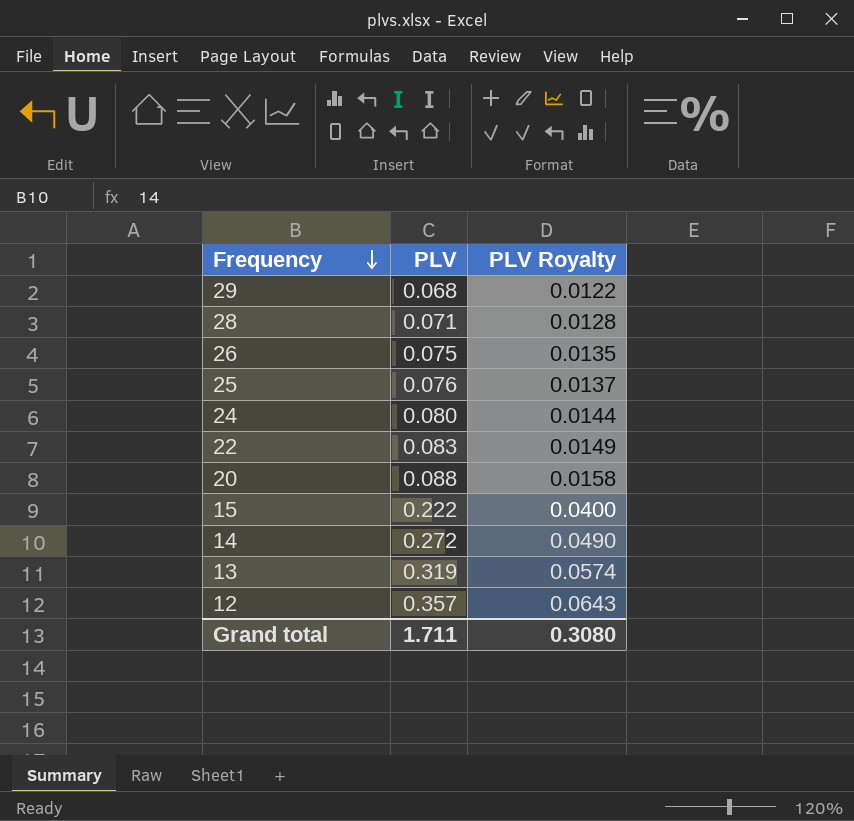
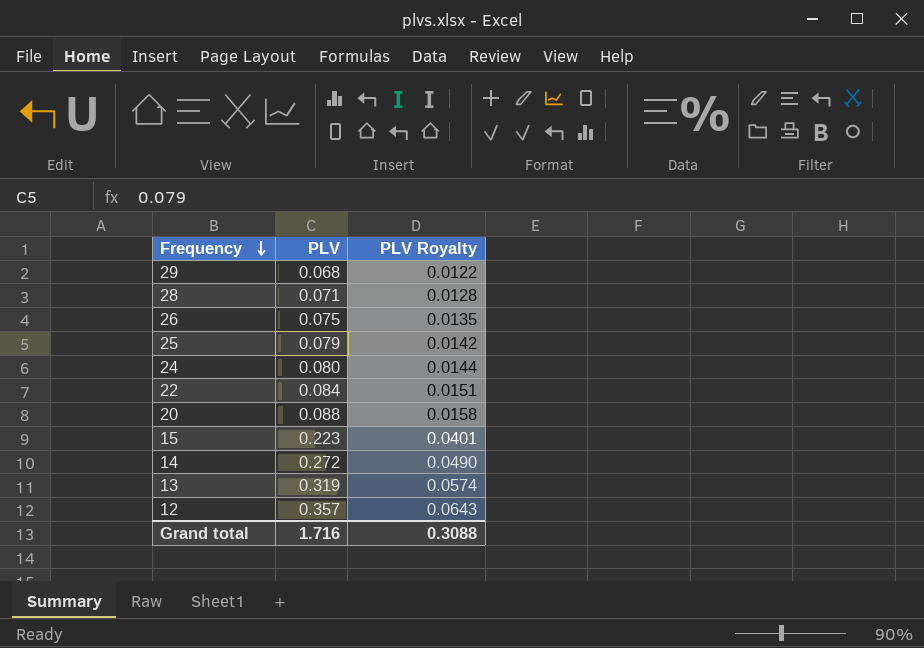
25 | PLV: 0.076 -> 0.079
25 | PLV Royalty: 0.0137 -> 0.0142
22 | PLV: 0.083 -> 0.084
22 | PLV Royalty: 0.0149 -> 0.0151
15 | PLV: 0.222 -> 0.223
15 | PLV Royalty: 0.0400 -> 0.0401
Grand total | PLV: 1.711 -> 1.716
Grand total | PLV Royalty: 0.3080 -> 0.3088

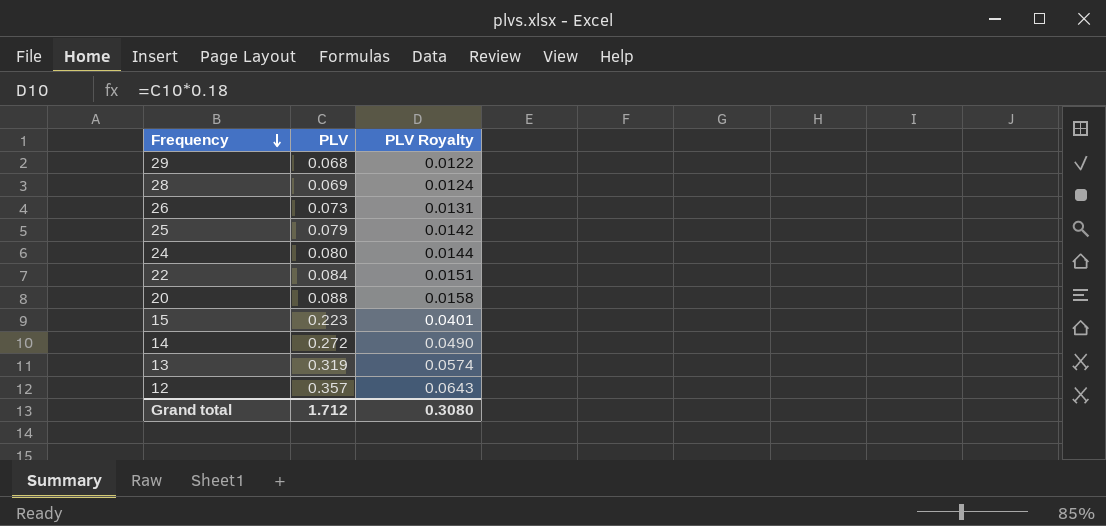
28 | PLV: 0.071 -> 0.069
28 | PLV Royalty: 0.0128 -> 0.0124
26 | PLV: 0.075 -> 0.073
26 | PLV Royalty: 0.0135 -> 0.0131
Grand total | PLV: 1.716 -> 1.712
Grand total | PLV Royalty: 0.3088 -> 0.3080

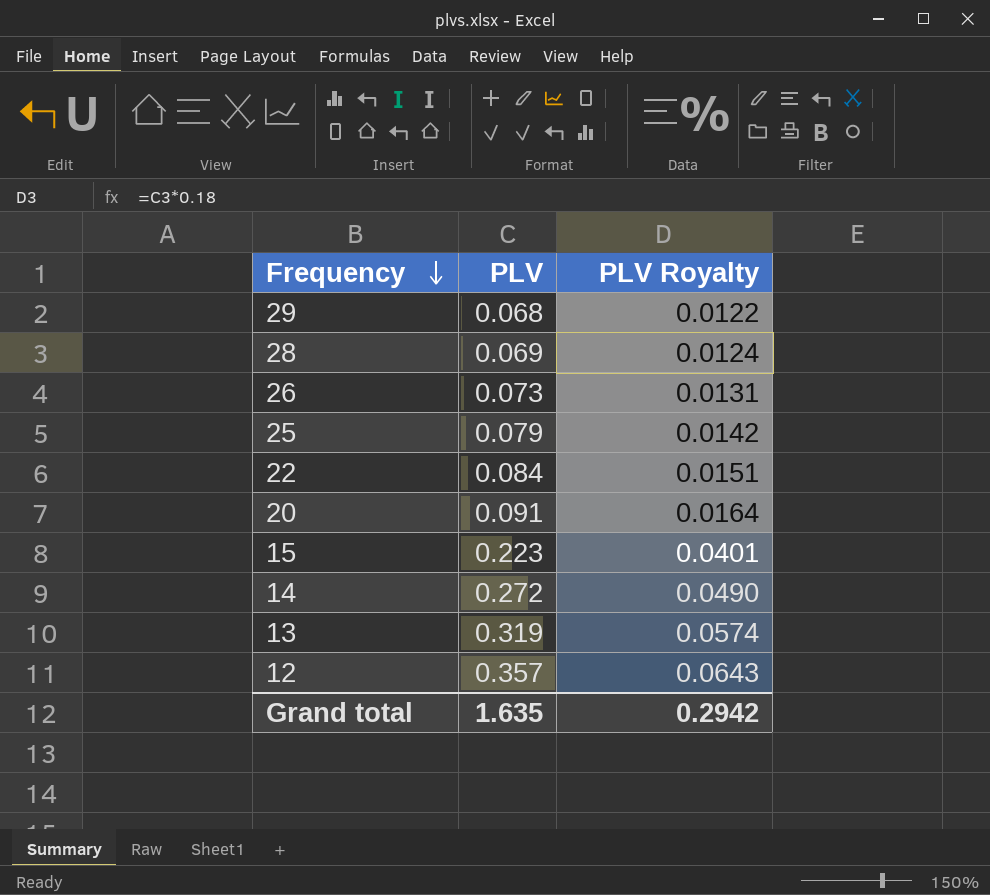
row 24: 0.080 | 0.0144 -> none
20 | PLV: 0.088 -> 0.091
20 | PLV Royalty: 0.0158 -> 0.0164
Grand total | PLV: 1.712 -> 1.635
Grand total | PLV Royalty: 0.3080 -> 0.2942

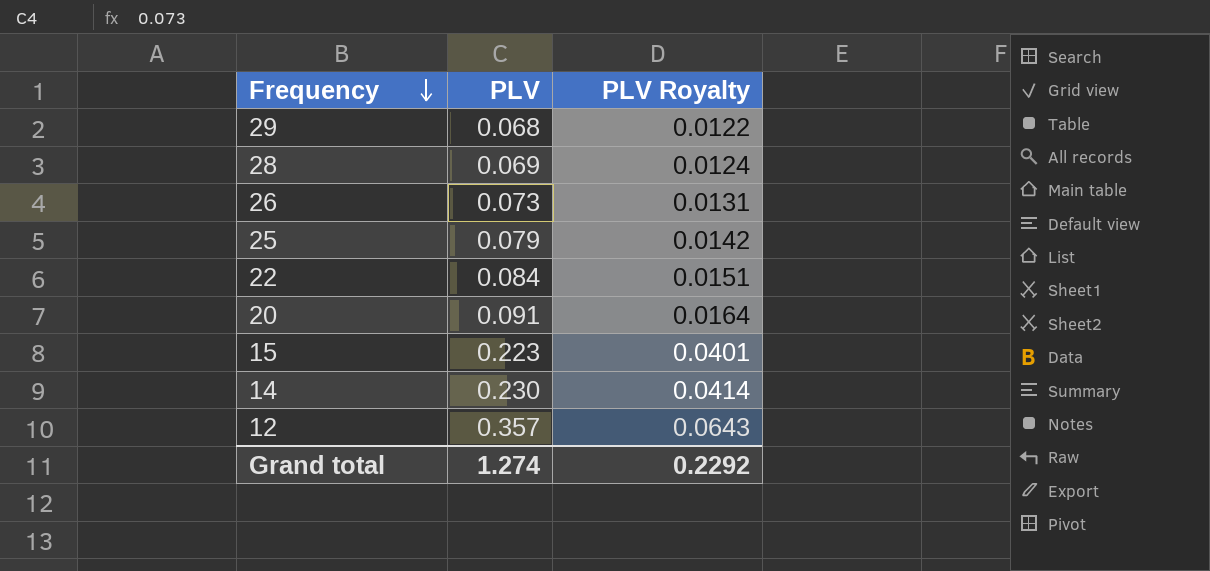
row 13: 0.319 | 0.0574 -> none
14 | PLV: 0.272 -> 0.230
14 | PLV Royalty: 0.0490 -> 0.0414
Grand total | PLV: 1.635 -> 1.274
Grand total | PLV Royalty: 0.2942 -> 0.2292

